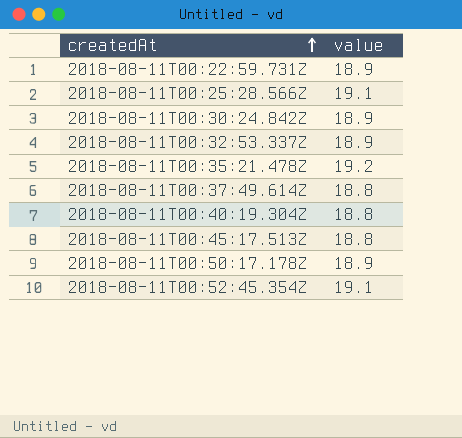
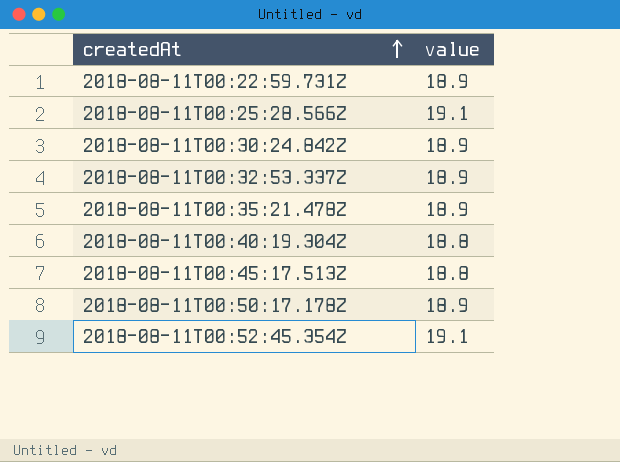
row 2018-08-11T00:37:49.614Z: 18.8 -> none
2018-08-11T00:35:21.478Z | value: 19.2 -> 18.9

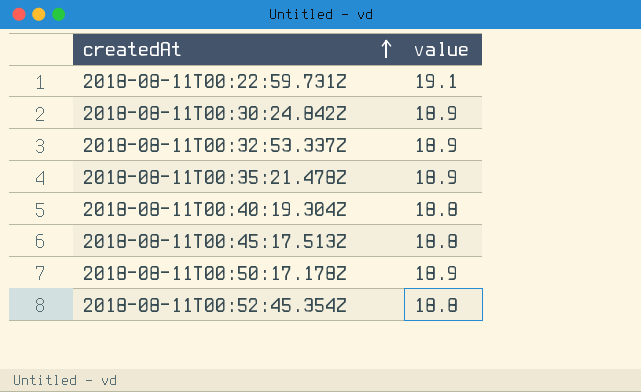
row 2018-08-11T00:25:28.566Z: 19.1 -> none
2018-08-11T00:22:59.731Z | value: 18.9 -> 19.1
2018-08-11T00:52:45.354Z | value: 19.1 -> 18.8

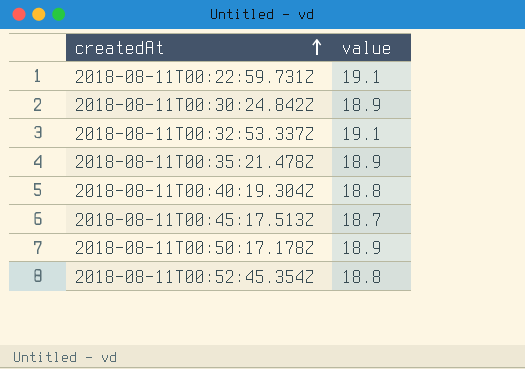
2018-08-11T00:32:53.337Z | value: 18.9 -> 19.1
2018-08-11T00:45:17.513Z | value: 18.8 -> 18.7

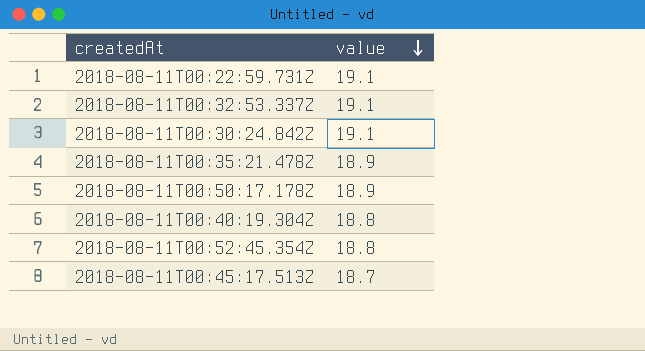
row order: createdAt ascending -> value descending
2018-08-11T00:30:24.842Z | value: 18.9 -> 19.1

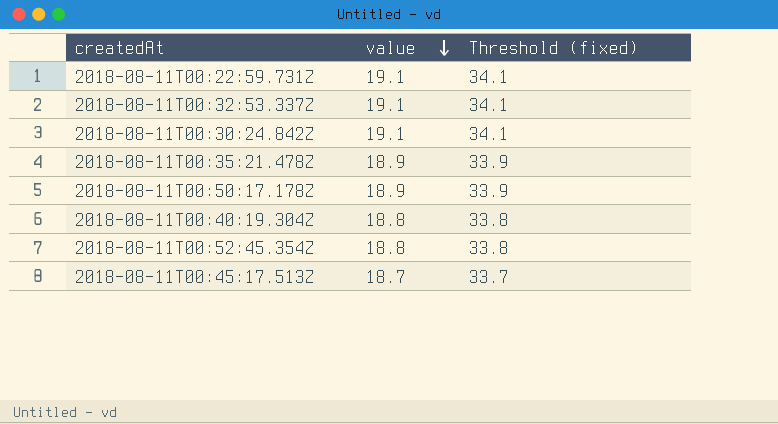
column Threshold (fixed) | formula: none -> [value] + 15

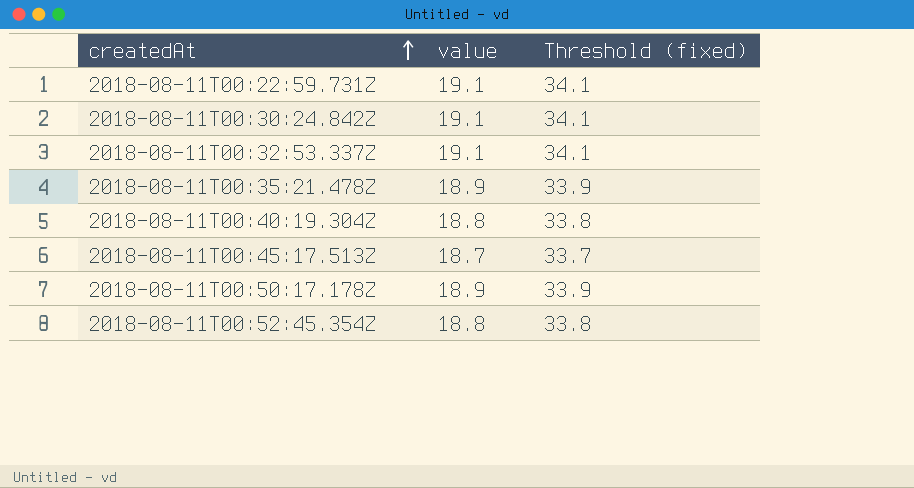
row order: value descending -> createdAt ascending

